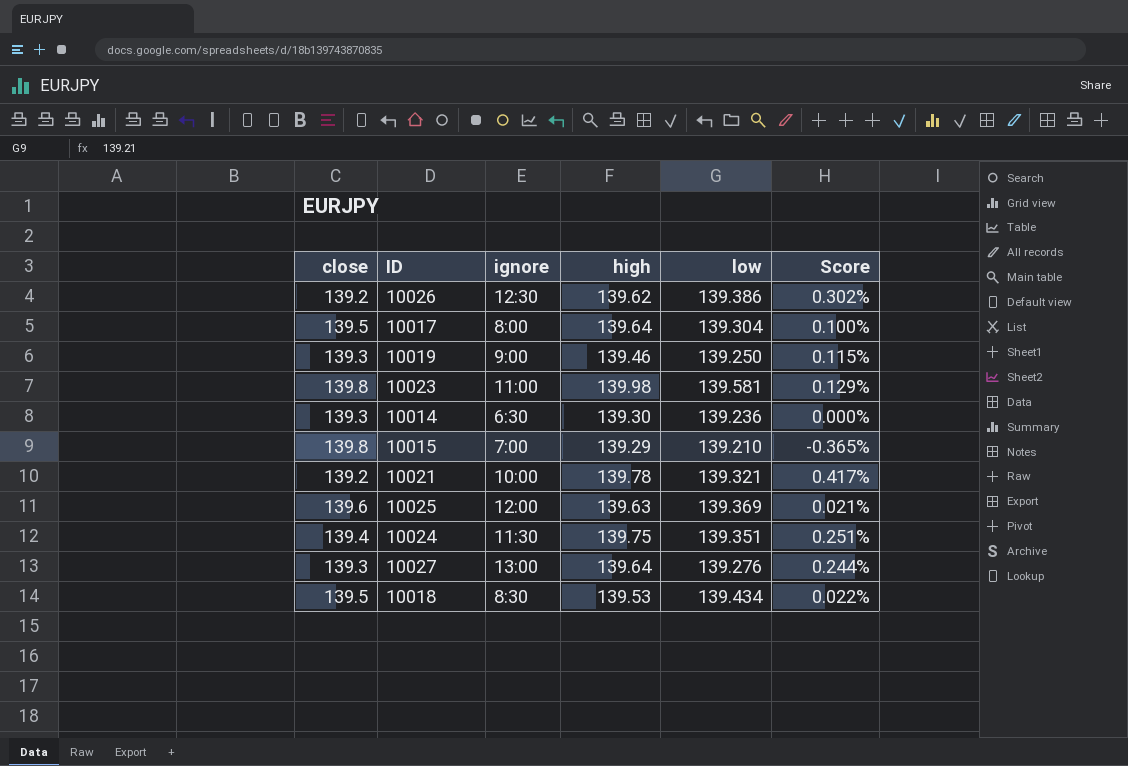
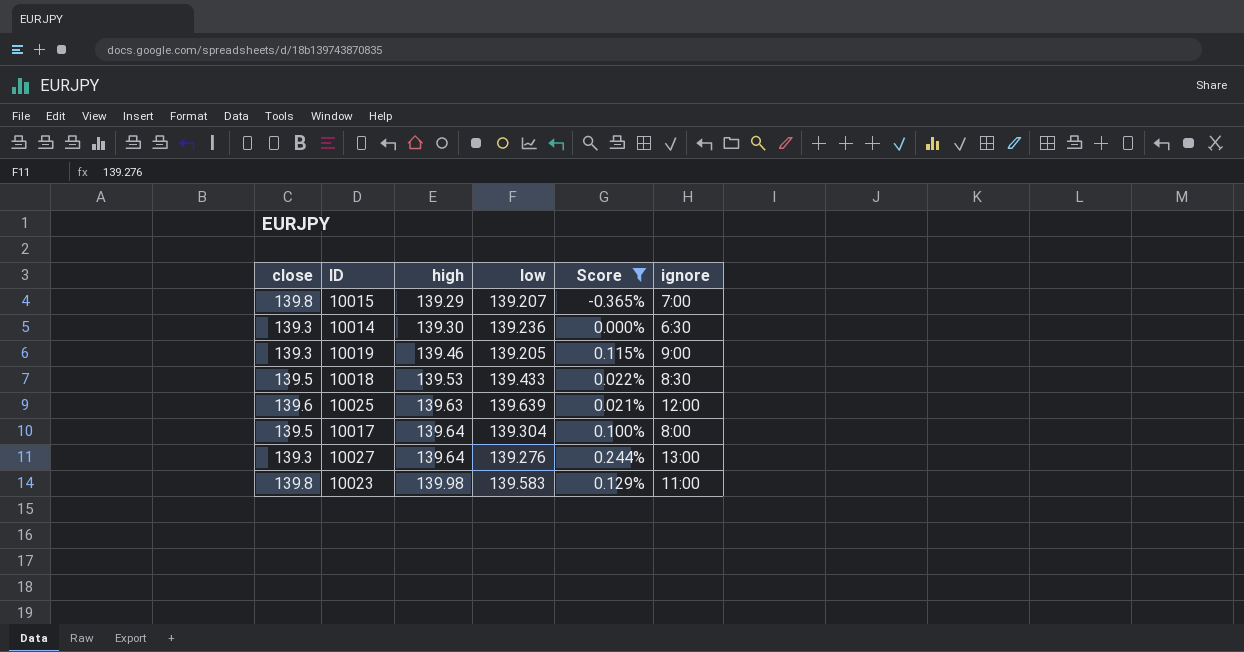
filter: none -> Score <= 0.244%
row order: none -> high ascending
column ignore | position: 3 -> 6
10015 | low: 139.210 -> 139.207
10019 | low: 139.250 -> 139.205
10018 | low: 139.434 -> 139.433
10025 | low: 139.369 -> 139.639
10023 | low: 139.581 -> 139.583

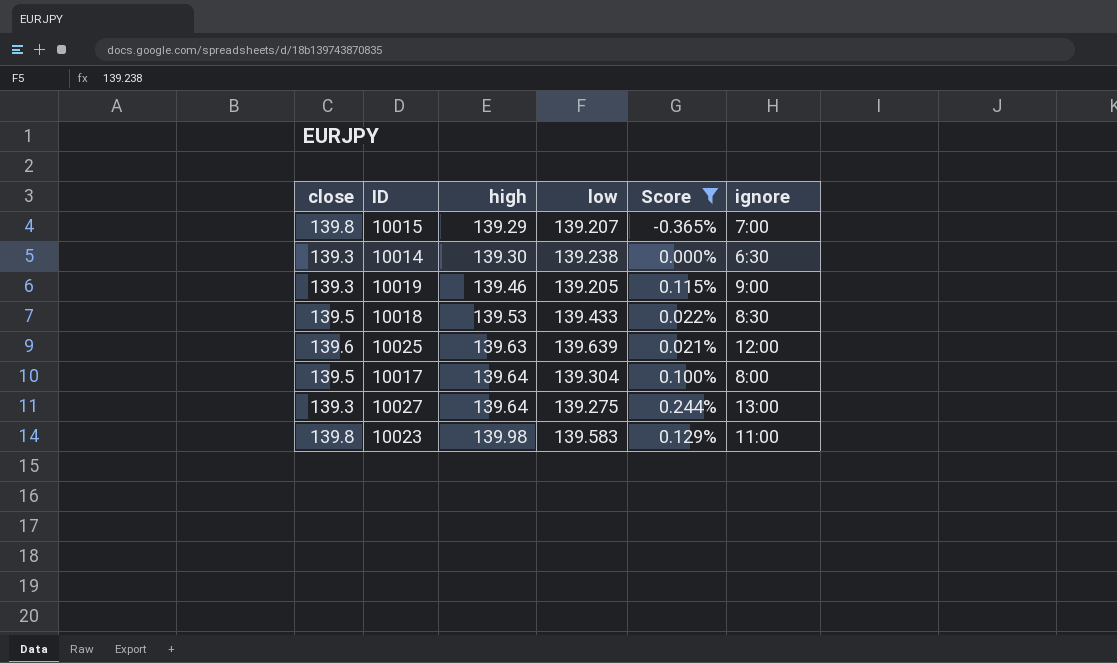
10014 | low: 139.236 -> 139.238
10027 | low: 139.276 -> 139.275

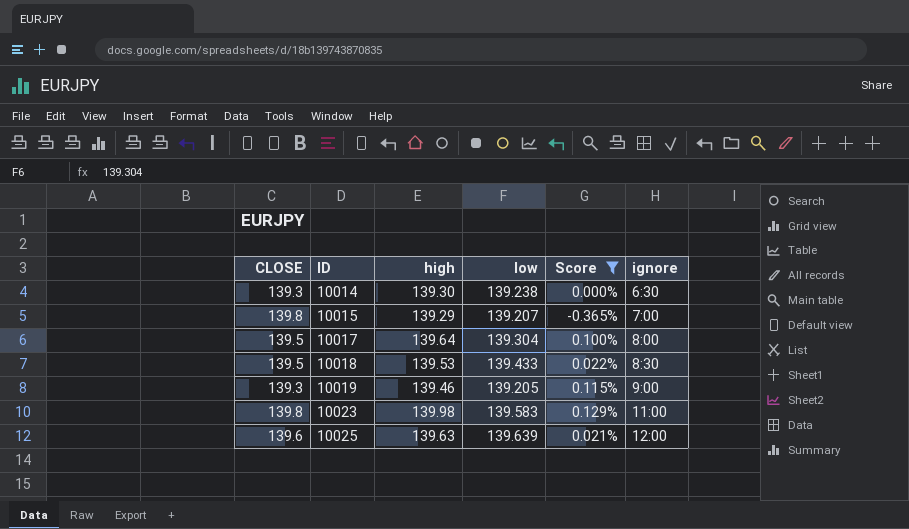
row order: high ascending -> ID ascending
column name: close -> CLOSE
row 10027: 139.3 | 139.64 | 139.275 | 0.244% | 13:00 -> none

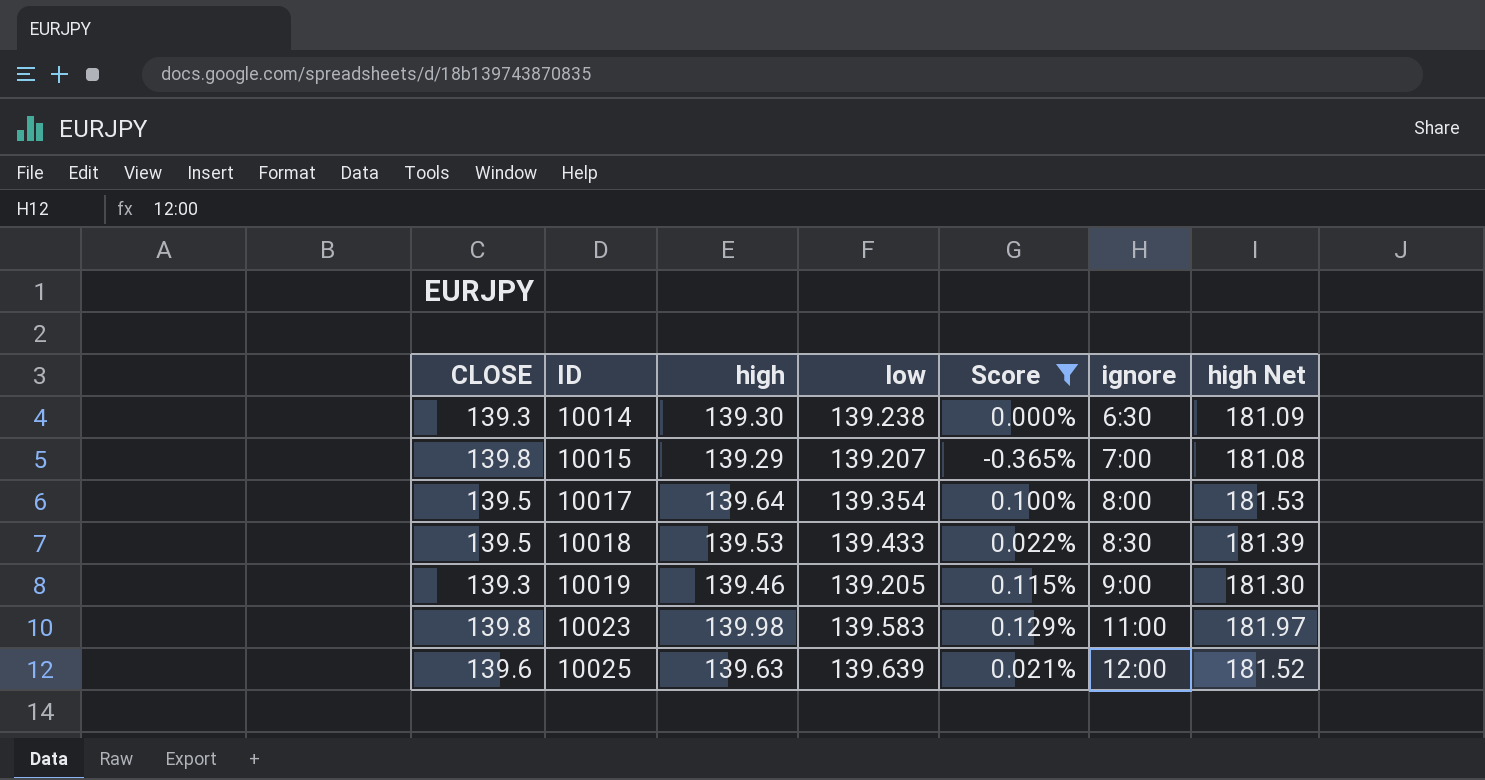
column high Net | formula: none -> [high] * 1.3
10017 | low: 139.304 -> 139.354

